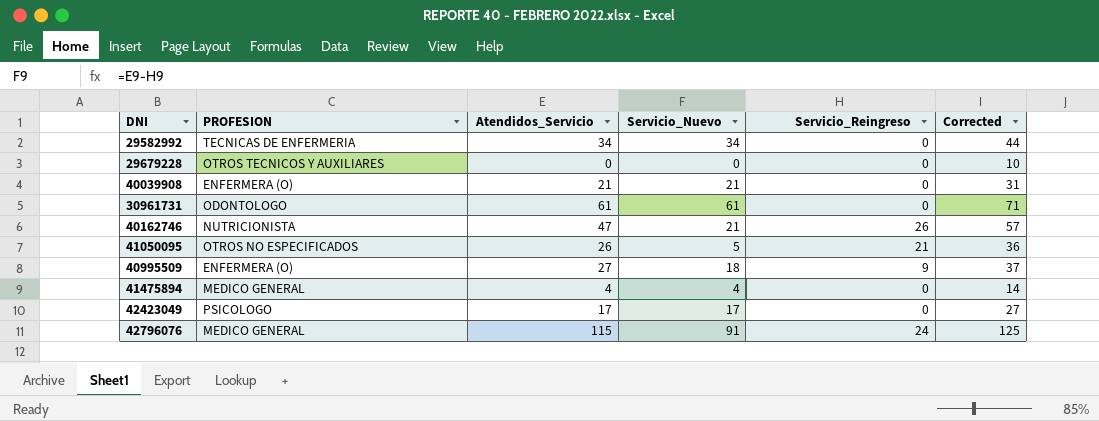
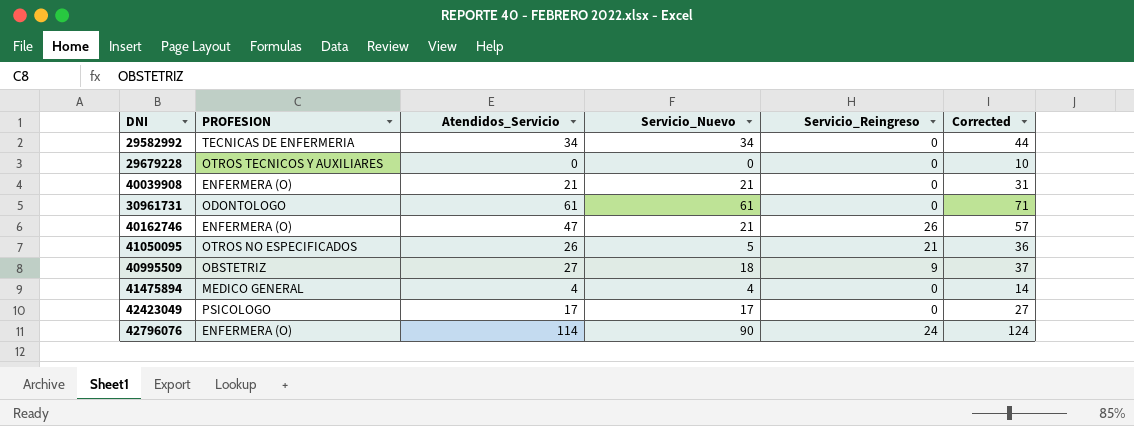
40162746 | PROFESION: NUTRICIONISTA -> ENFERMERA (O)
40995509 | PROFESION: ENFERMERA (O) -> OBSTETRIZ
42796076 | PROFESION: MEDICO GENERAL -> ENFERMERA (O)
42796076 | Atendidos_Servicio: 115 -> 114
42796076 | Servicio_Nuevo: 91 -> 90
42796076 | Corrected: 125 -> 124

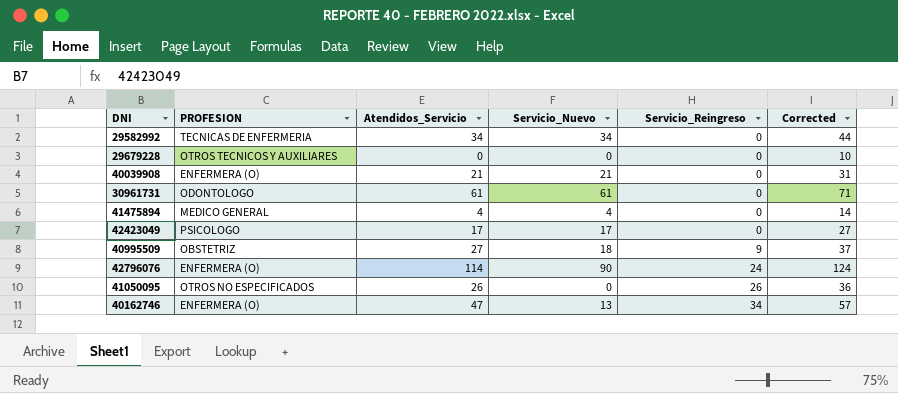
row order: none -> Servicio_Reingreso ascending
41050095 | Servicio_Nuevo: 5 -> 0
41050095 | Servicio_Reingreso: 21 -> 26
40162746 | Servicio_Nuevo: 21 -> 13
40162746 | Servicio_Reingreso: 26 -> 34

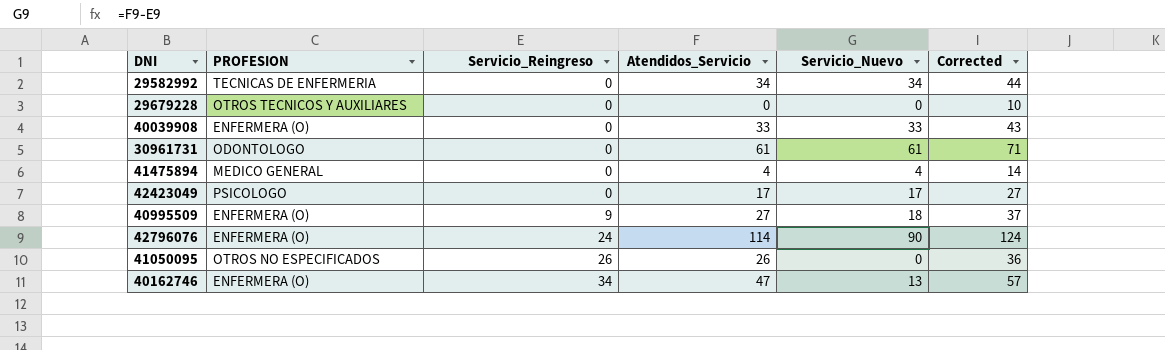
column Servicio_Reingreso | position: 5 -> 3
40039908 | Atendidos_Servicio: 21 -> 33
40039908 | Servicio_Nuevo: 21 -> 33
40039908 | Corrected: 31 -> 43
40995509 | PROFESION: OBSTETRIZ -> ENFERMERA (O)

